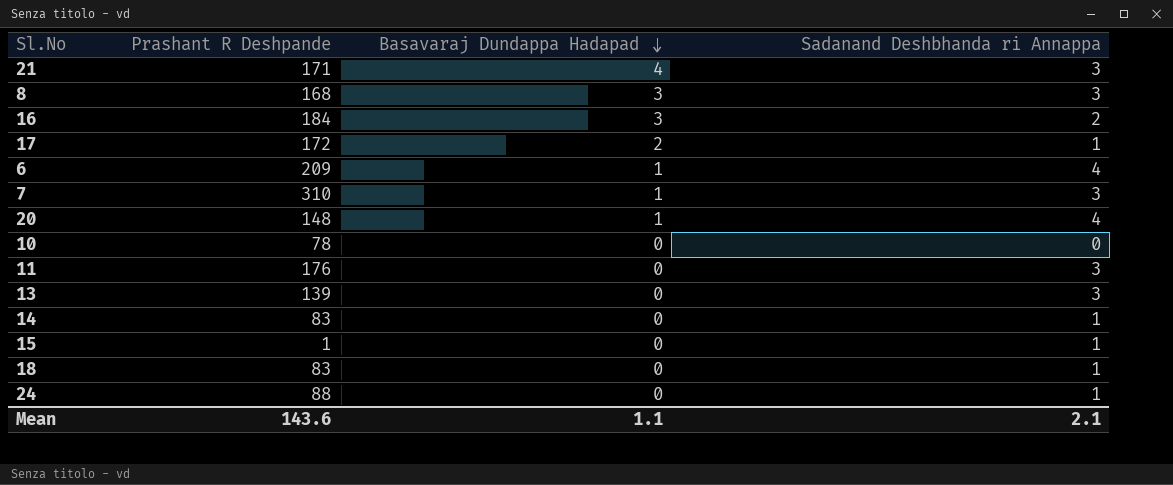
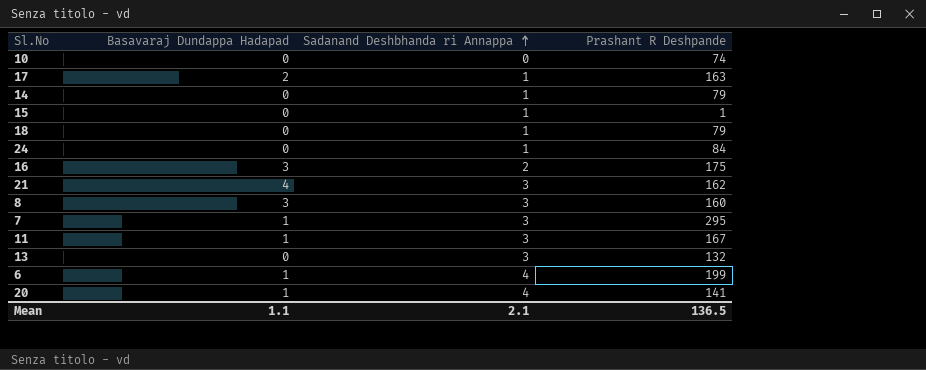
row order: Basavaraj Dundappa Hadapad descending -> Sadanand Deshbhanda ri Annappa ascending
column Prashant R Deshpande | position: 2 -> 4
10 | Prashant R Deshpande: 78 -> 74
17 | Prashant R Deshpande: 172 -> 163
14 | Prashant R Deshpande: 83 -> 79
18 | Prashant R Deshpande: 83 -> 79
24 | Prashant R Deshpande: 88 -> 84
16 | Prashant R Deshpande: 184 -> 175
21 | Prashant R Deshpande: 171 -> 162
8 | Prashant R Deshpande: 168 -> 160
7 | Prashant R Deshpande: 310 -> 295
11 | Basavaraj Dundappa Hadapad: 0 -> 1
11 | Prashant R Deshpande: 176 -> 167
13 | Prashant R Deshpande: 139 -> 132
6 | Prashant R Deshpande: 209 -> 199
20 | Prashant R Deshpande: 148 -> 141
Mean | Prashant R Deshpande: 143.6 -> 136.5

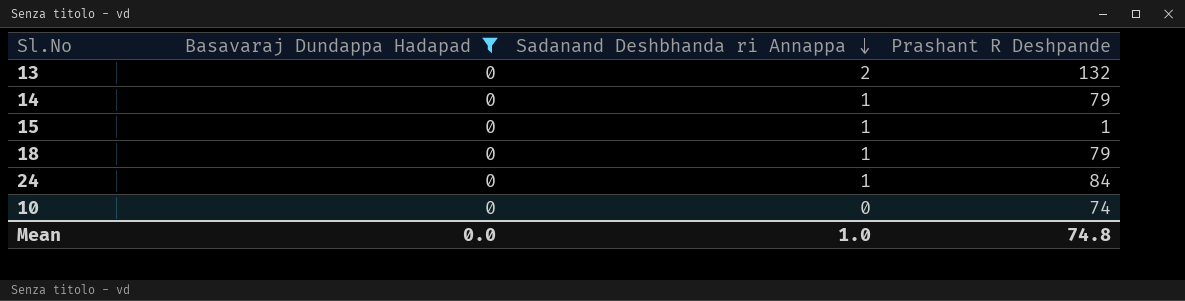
filter: none -> Basavaraj Dundappa Hadapad = 0
row order: Sadanand Deshbhanda ri Annappa ascending -> Sadanand Deshbhanda ri Annappa descending
13 | Sadanand Deshbhanda ri Annappa: 3 -> 2
Mean | Basavaraj Dundappa Hadapad: 1.1 -> 0.0
Mean | Sadanand Deshbhanda ri Annappa: 2.1 -> 1.0
Mean | Prashant R Deshpande: 136.5 -> 74.8

